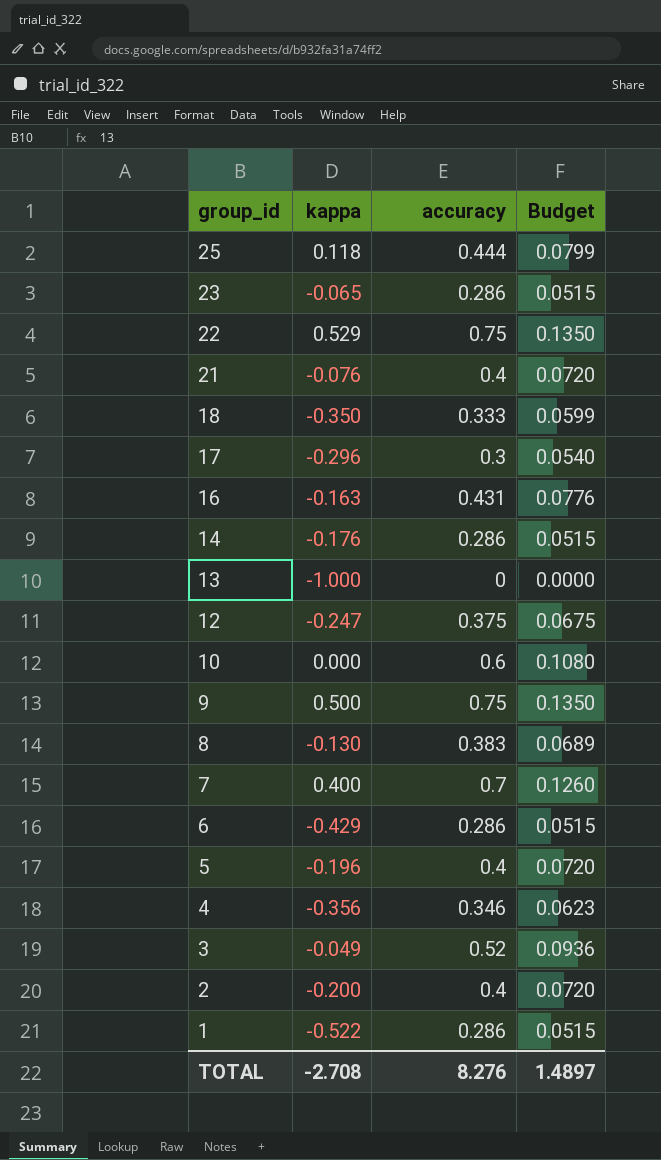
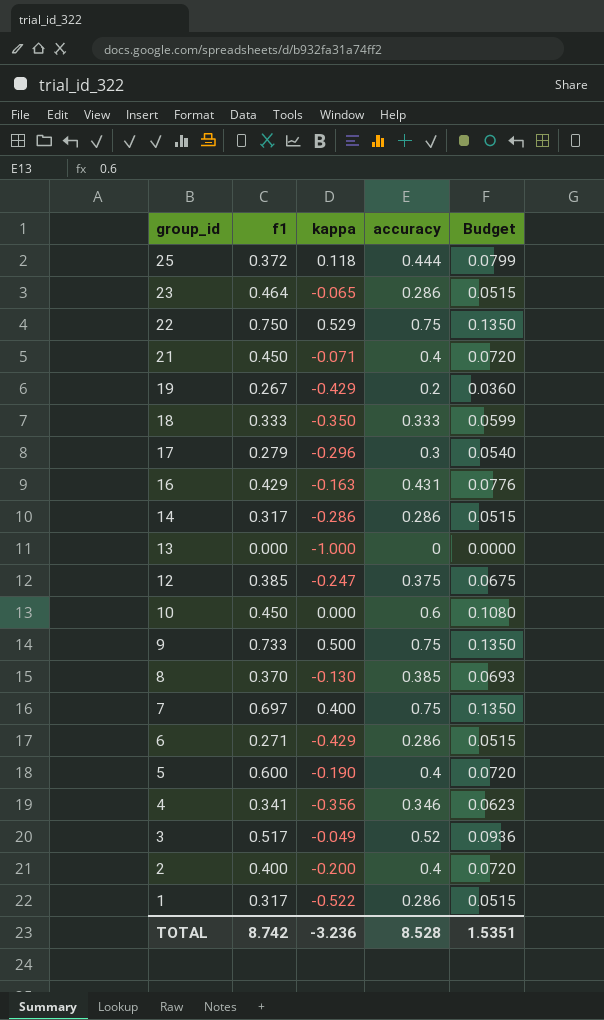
column f1 | position: none -> 2
21 | kappa: -0.076 -> -0.071
row 19: none -> 0.267 | -0.429 | 0.2 | 0.0360
14 | kappa: -0.176 -> -0.286
8 | accuracy: 0.383 -> 0.385
8 | Budget: 0.0689 -> 0.0693
7 | accuracy: 0.7 -> 0.75
7 | Budget: 0.1260 -> 0.1350
5 | kappa: -0.196 -> -0.190
TOTAL | kappa: -2.708 -> -3.236
TOTAL | accuracy: 8.276 -> 8.528
TOTAL | Budget: 1.4897 -> 1.5351

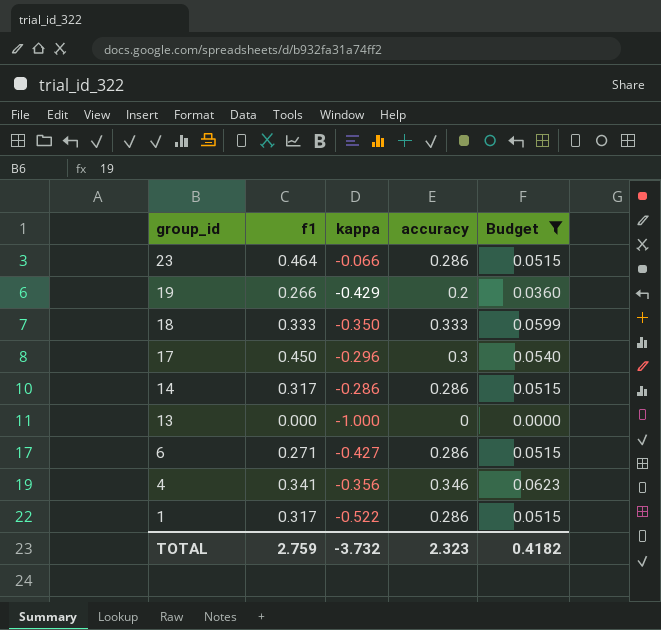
filter: none -> Budget <= 0.0623
23 | kappa: -0.065 -> -0.066
19 | f1: 0.267 -> 0.266
17 | f1: 0.279 -> 0.450
6 | kappa: -0.429 -> -0.427
TOTAL | f1: 8.742 -> 2.759
TOTAL | kappa: -3.236 -> -3.732
TOTAL | accuracy: 8.528 -> 2.323
TOTAL | Budget: 1.5351 -> 0.4182

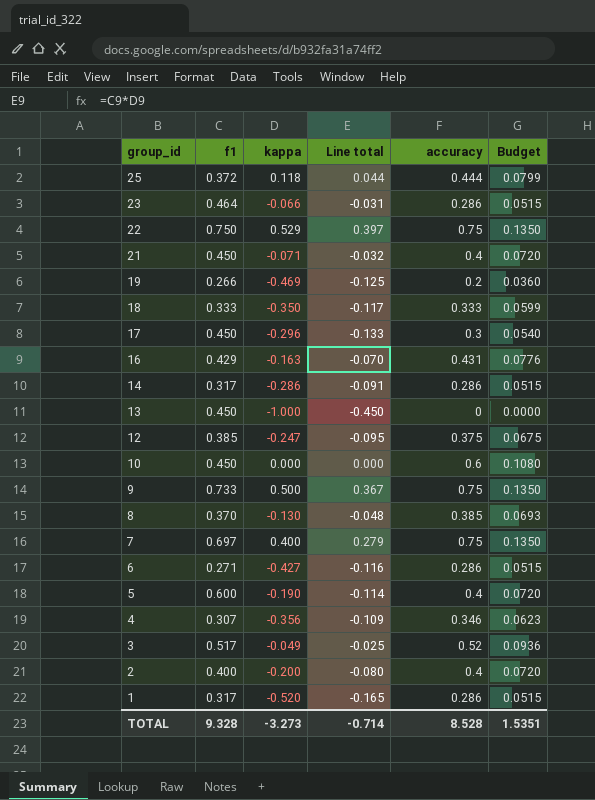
filter: Budget <= 0.0623 -> none
column Line total | formula: none -> [f1] * [kappa]
19 | kappa: -0.429 -> -0.469
13 | f1: 0.000 -> 0.450
4 | f1: 0.341 -> 0.307
1 | kappa: -0.522 -> -0.520
TOTAL | f1: 2.759 -> 9.328
TOTAL | kappa: -3.732 -> -3.273
TOTAL | accuracy: 2.323 -> 8.528
TOTAL | Budget: 0.4182 -> 1.5351

